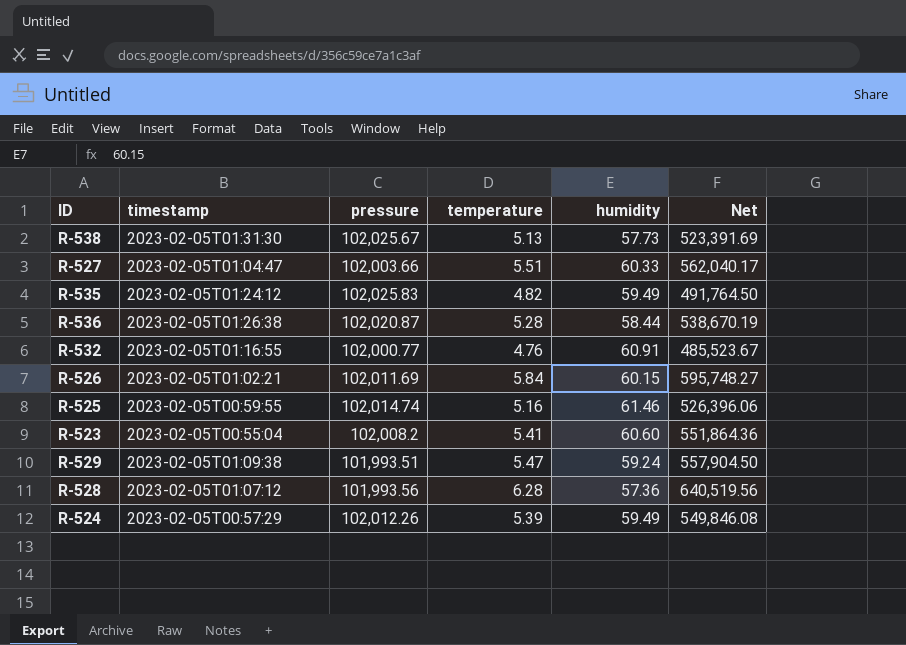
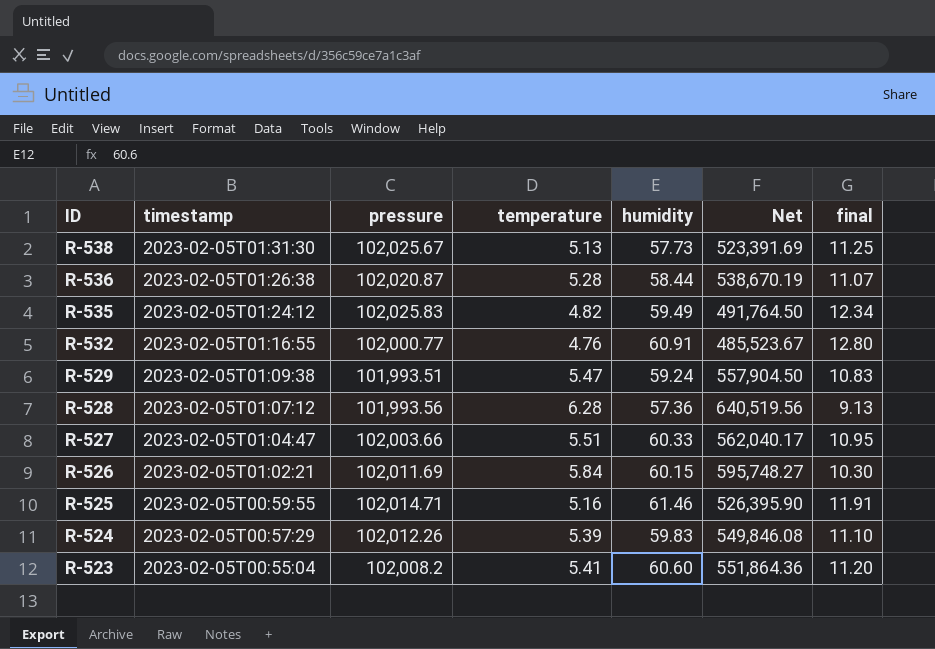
row order: none -> ID descending
column final | formula: none -> [humidity] / [temperature]
R-525 | pressure: 102,014.74 -> 102,014.71
R-525 | Net: 526,396.06 -> 526,395.90
R-524 | humidity: 59.49 -> 59.83

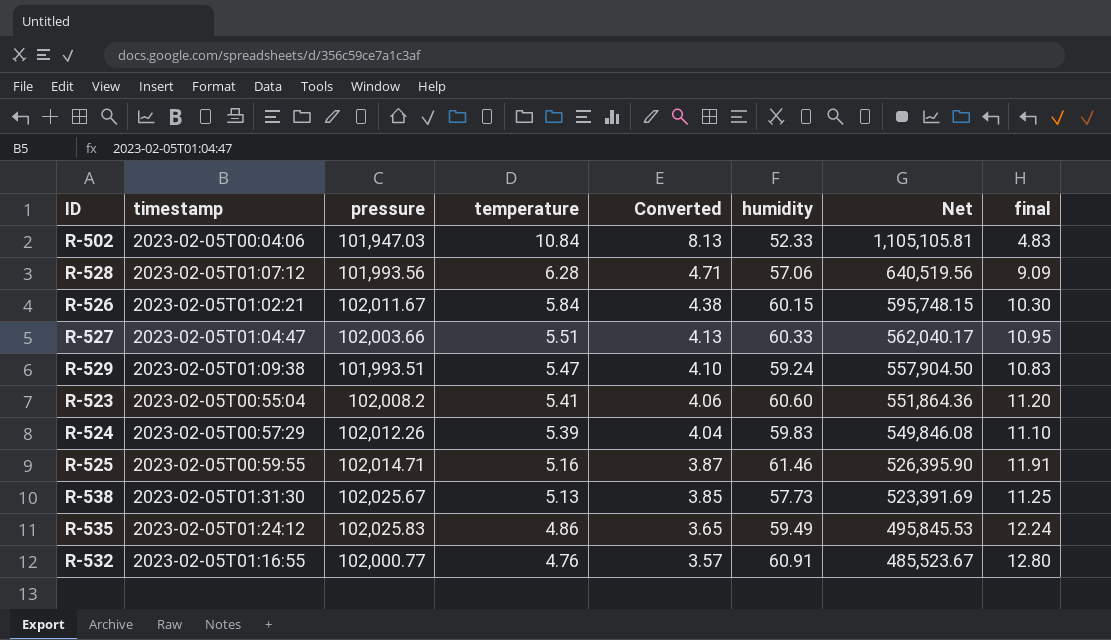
row order: ID descending -> temperature descending
column Converted | formula: none -> [temperature] * 0.75
row R-536: 2023-02-05T01:26:38 | 102,020.87 | 5.28 | 58.44 | 538,670.19 | 11.07 -> none
row R-502: none -> 2023-02-05T00:04:06 | 101,947.03 | 10.84 | 8.13 | 52.33 | 1,105,105.81 | 4.83
R-528 | humidity: 57.36 -> 57.06
R-528 | final: 9.13 -> 9.09
R-526 | pressure: 102,011.69 -> 102,011.67
R-526 | Net: 595,748.27 -> 595,748.15
R-535 | temperature: 4.82 -> 4.86
R-535 | Net: 491,764.50 -> 495,845.53
R-535 | final: 12.34 -> 12.24

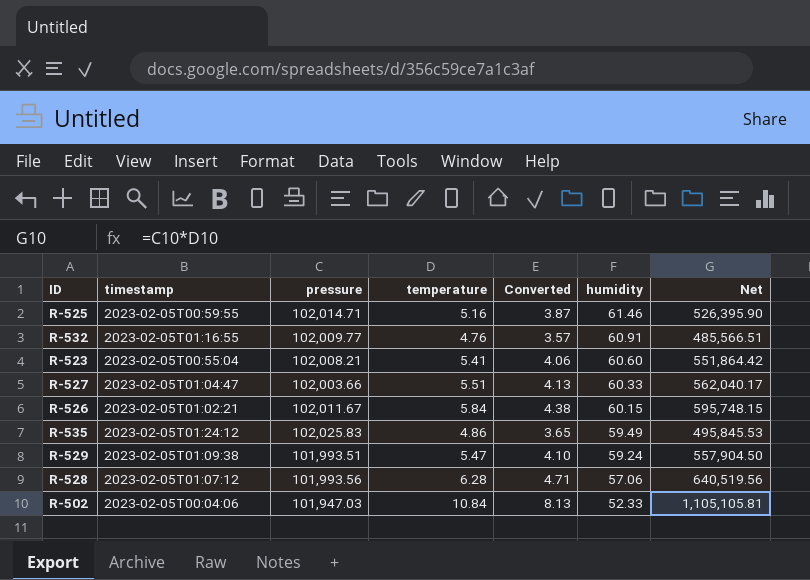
row order: temperature descending -> humidity descending
column final | formula: [humidity] / [temperature] -> none
row R-524: 2023-02-05T00:57:29 | 102,012.26 | 5.39 | 4.04 | 59.83 | 549,846.08 | 11.10 -> none
row R-538: 2023-02-05T01:31:30 | 102,025.67 | 5.13 | 3.85 | 57.73 | 523,391.69 | 11.25 -> none
R-532 | pressure: 102,000.77 -> 102,009.77
R-532 | Net: 485,523.67 -> 485,566.51
R-523 | pressure: 102,008.2 -> 102,008.21
R-523 | Net: 551,864.36 -> 551,864.42

